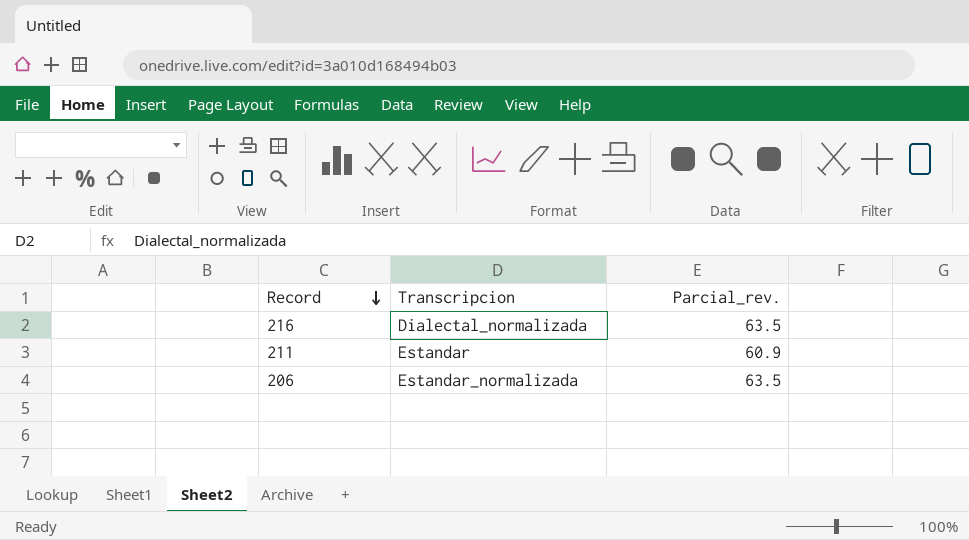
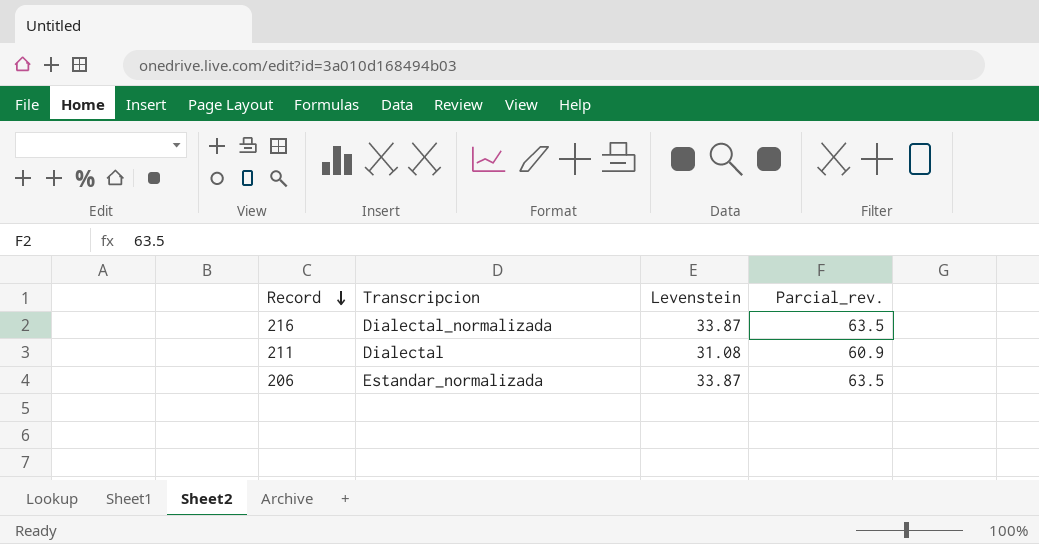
column Levenstein | position: none -> 3
211 | Transcripcion: Estandar -> Dialectal

